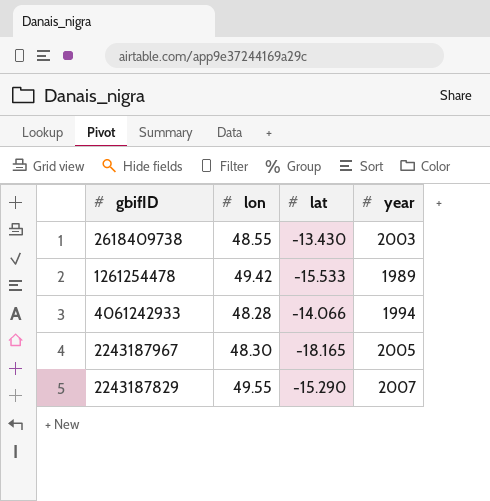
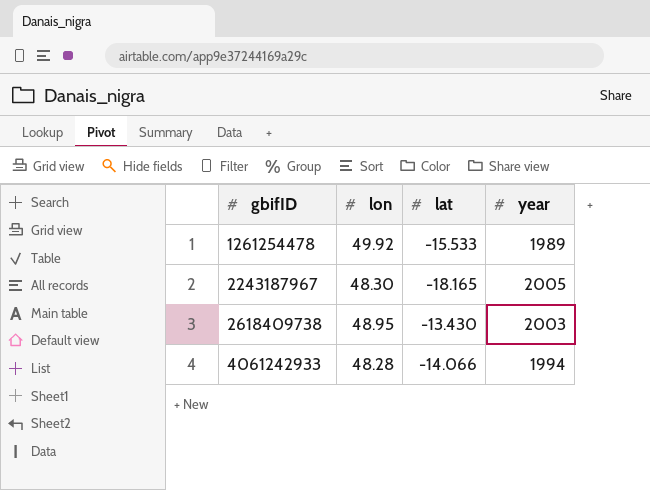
row order: none -> gbifID ascending
row 2243187829: 49.55 | -15.290 | 2007 -> none
1261254478 | lon: 49.42 -> 49.92
2618409738 | lon: 48.55 -> 48.95

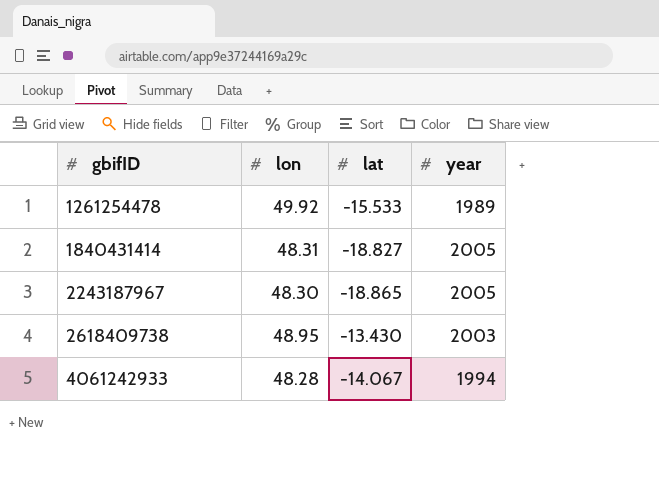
row 1840431414: none -> 48.31 | -18.827 | 2005
2243187967 | lat: -18.165 -> -18.865
4061242933 | lat: -14.066 -> -14.067

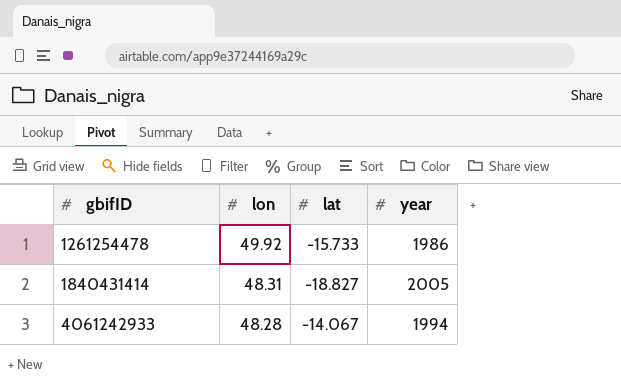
row 2243187967: 48.30 | -18.865 | 2005 -> none
row 2618409738: 48.95 | -13.430 | 2003 -> none
1261254478 | lat: -15.533 -> -15.733
1261254478 | year: 1989 -> 1986

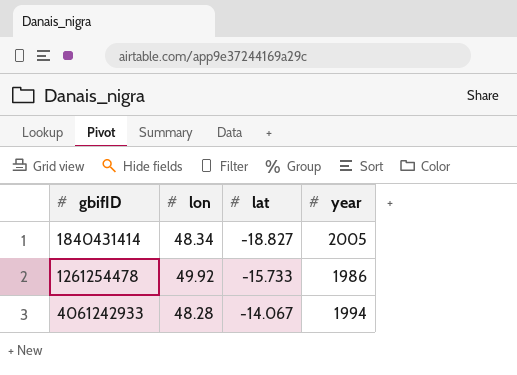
row order: gbifID ascending -> lat ascending
1840431414 | lon: 48.31 -> 48.34

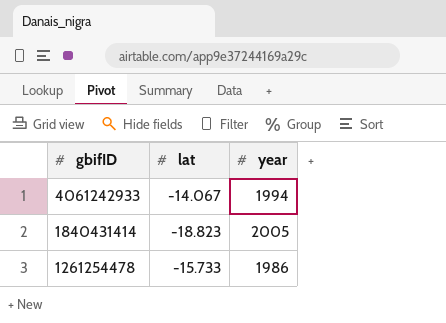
row order: lat ascending -> gbifID descending
column lon | position: 2 -> none
1840431414 | lat: -18.827 -> -18.823

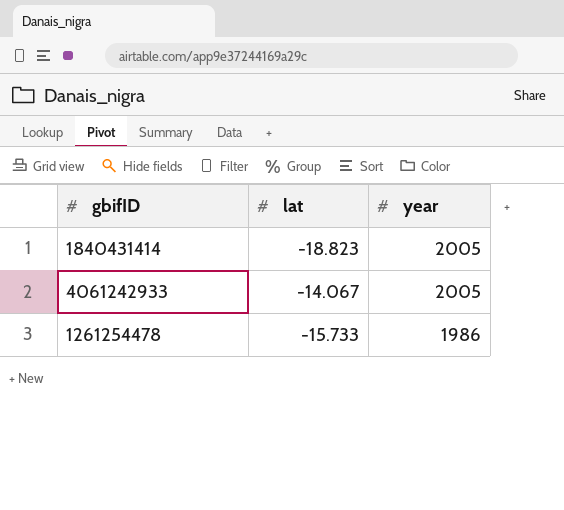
row order: gbifID descending -> year descending
4061242933 | year: 1994 -> 2005

